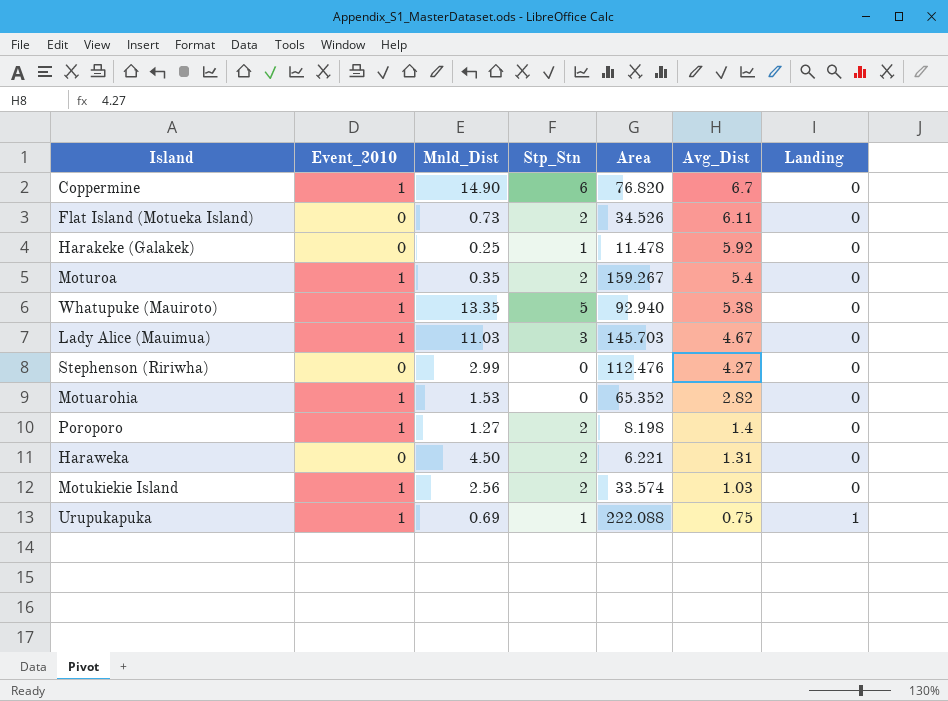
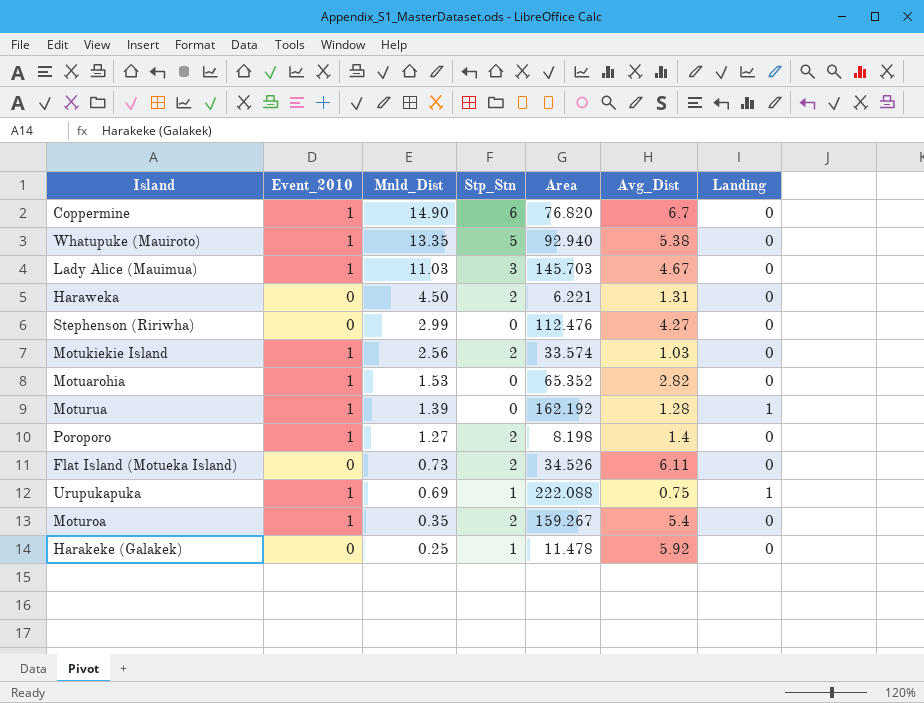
row order: Avg_Dist descending -> Mnld_Dist descending
row Moturua: none -> 1 | 1.39 | 0 | 162.192 | 1.28 | 1

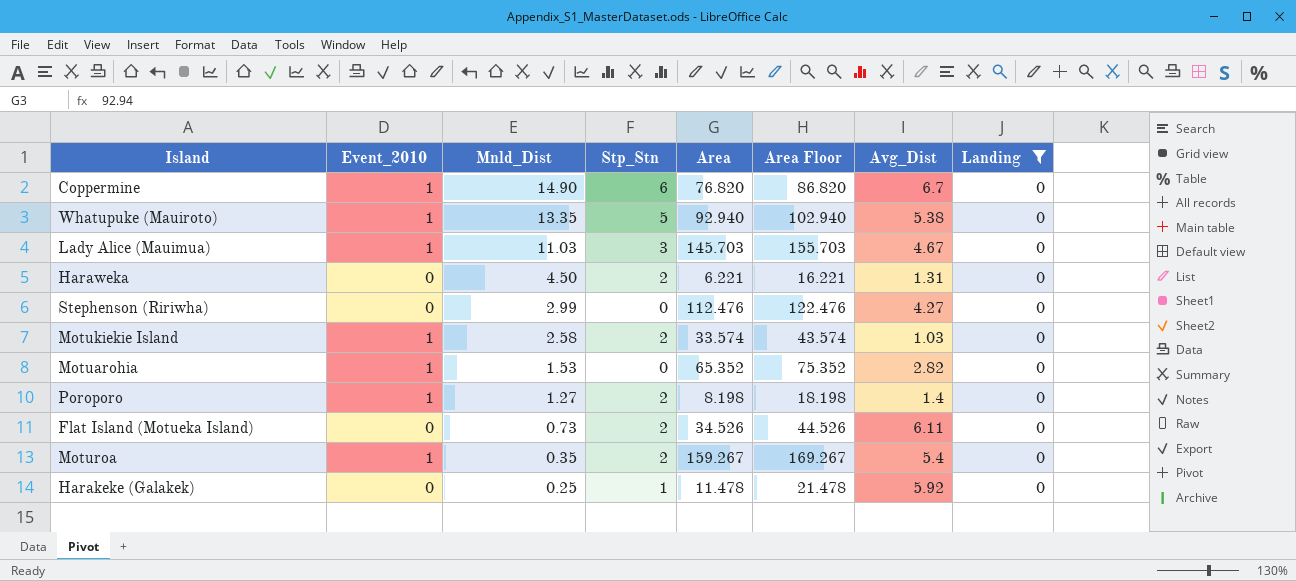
filter: none -> Landing = 0
column Area Floor | formula: none -> [Area] + 10
Motukiekie Island | Mnld_Dist: 2.56 -> 2.58

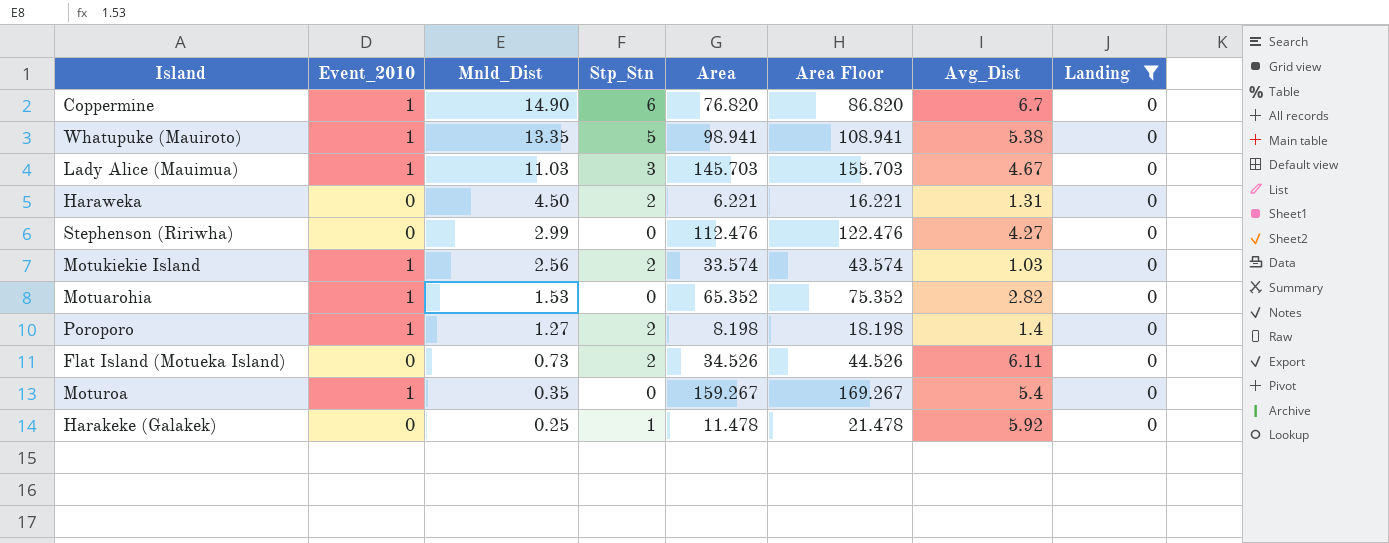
Whatupuke (Mauiroto) | Area: 92.940 -> 98.941
Whatupuke (Mauiroto) | Area Floor: 102.940 -> 108.941
Motukiekie Island | Mnld_Dist: 2.58 -> 2.56
Moturoa | Stp_Stn: 2 -> 0

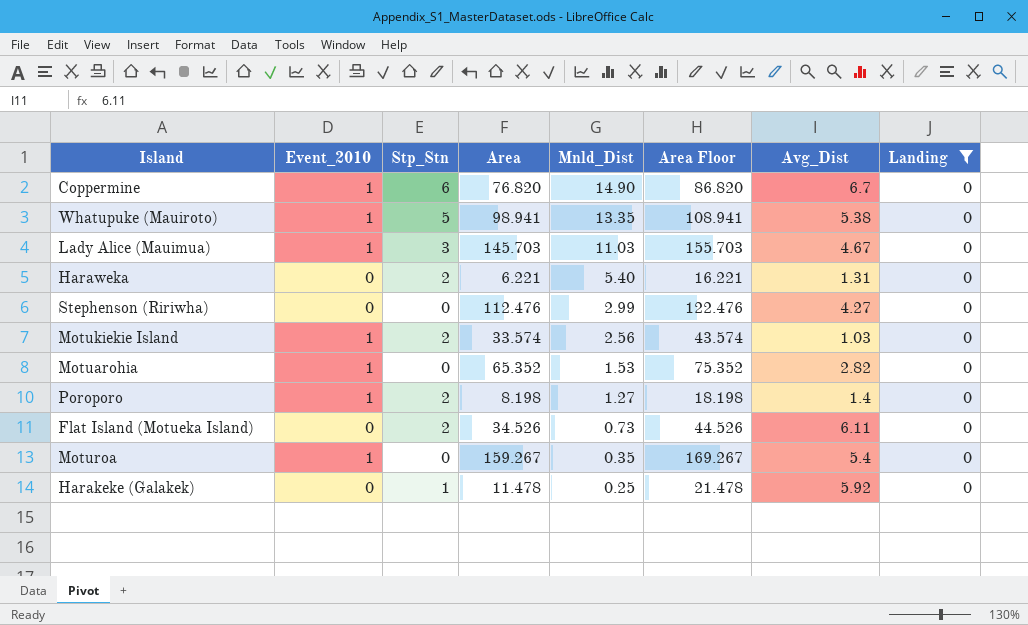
column Mnld_Dist | position: 3 -> 5
Haraweka | Mnld_Dist: 4.50 -> 5.40

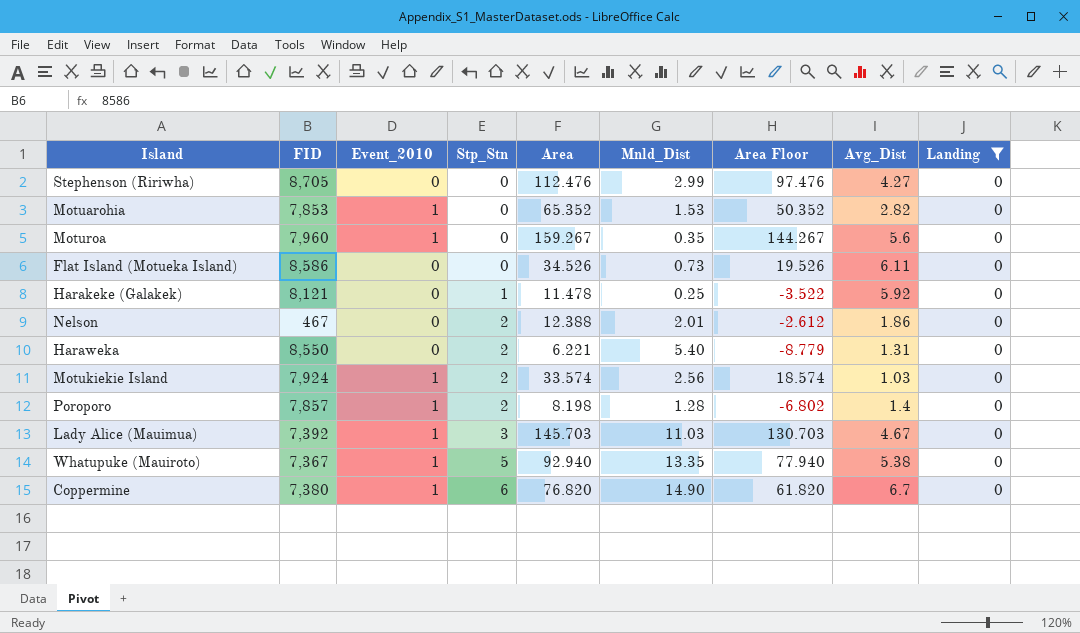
row order: Mnld_Dist descending -> Stp_Stn ascending
column FID | position: none -> 2
column Area Floor | formula: [Area] + 10 -> [Area] - 15
Moturoa | Avg_Dist: 5.4 -> 5.6
Flat Island (Motueka Island) | Stp_Stn: 2 -> 0
row Nelson: none -> 467 | 0 | 2 | 12.388 | 2.01 | -2.612 | 1.86 | 0
Poroporo | Mnld_Dist: 1.27 -> 1.28
Whatupuke (Mauiroto) | Area: 98.941 -> 92.940

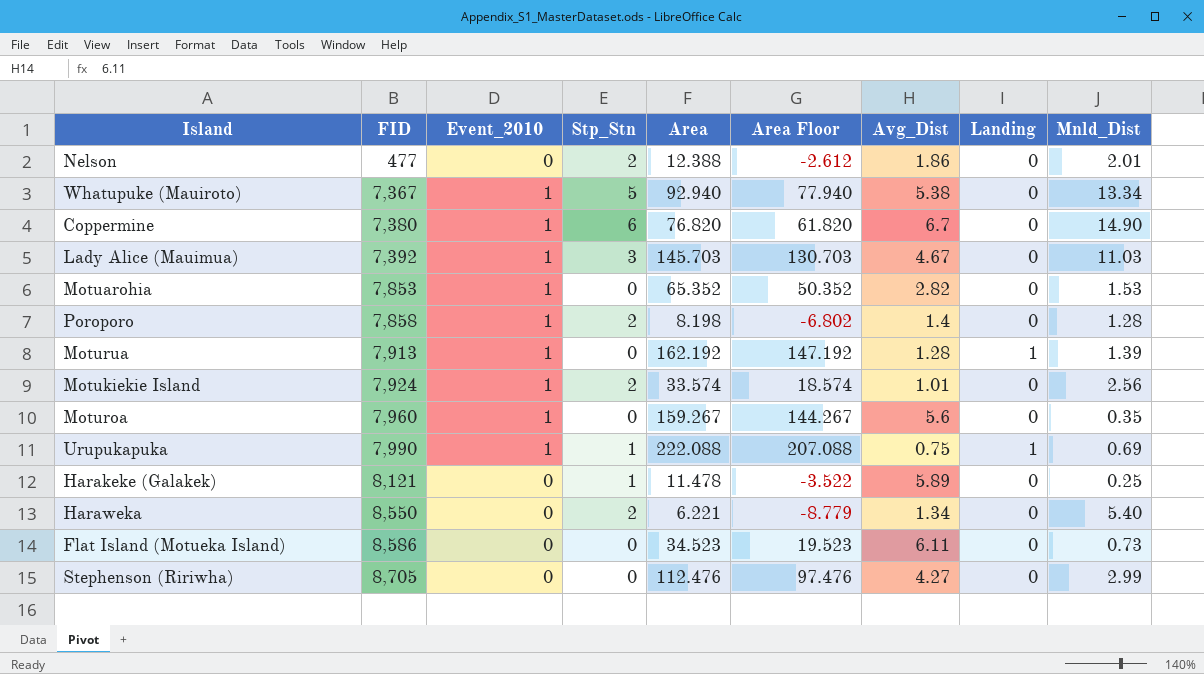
filter: Landing = 0 -> none
row order: Stp_Stn ascending -> FID ascending
column Mnld_Dist | position: 6 -> 9
Nelson | FID: 467 -> 477
Whatupuke (Mauiroto) | Mnld_Dist: 13.35 -> 13.34
Poroporo | FID: 7,857 -> 7,858
Motukiekie Island | Avg_Dist: 1.03 -> 1.01
Harakeke (Galakek) | Avg_Dist: 5.92 -> 5.89
Haraweka | Avg_Dist: 1.31 -> 1.34
Flat Island (Motueka Island) | Area: 34.526 -> 34.523
Flat Island (Motueka Island) | Area Floor: 19.526 -> 19.523

